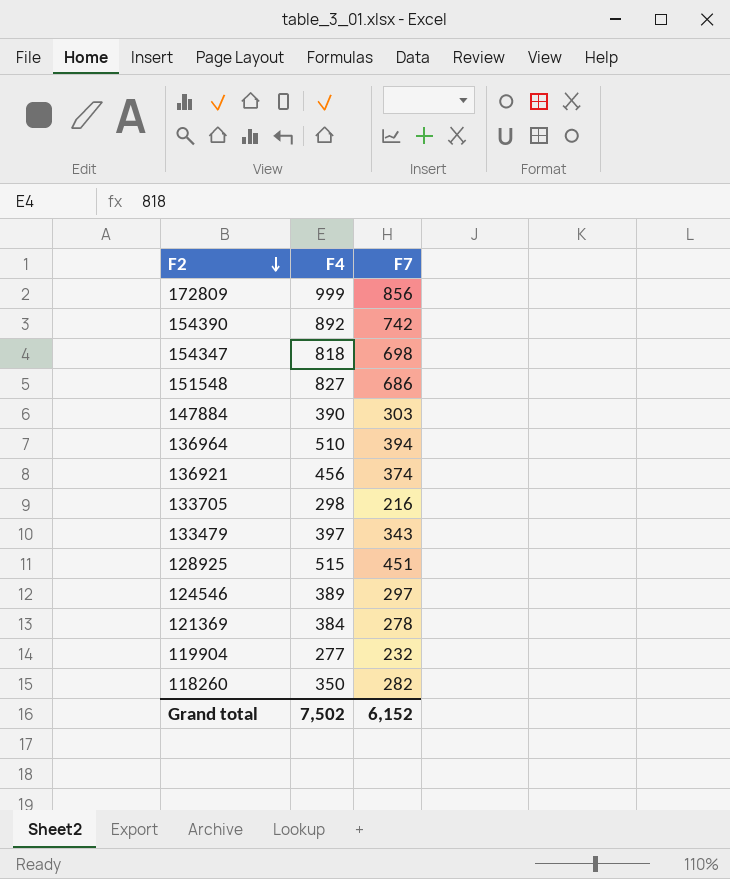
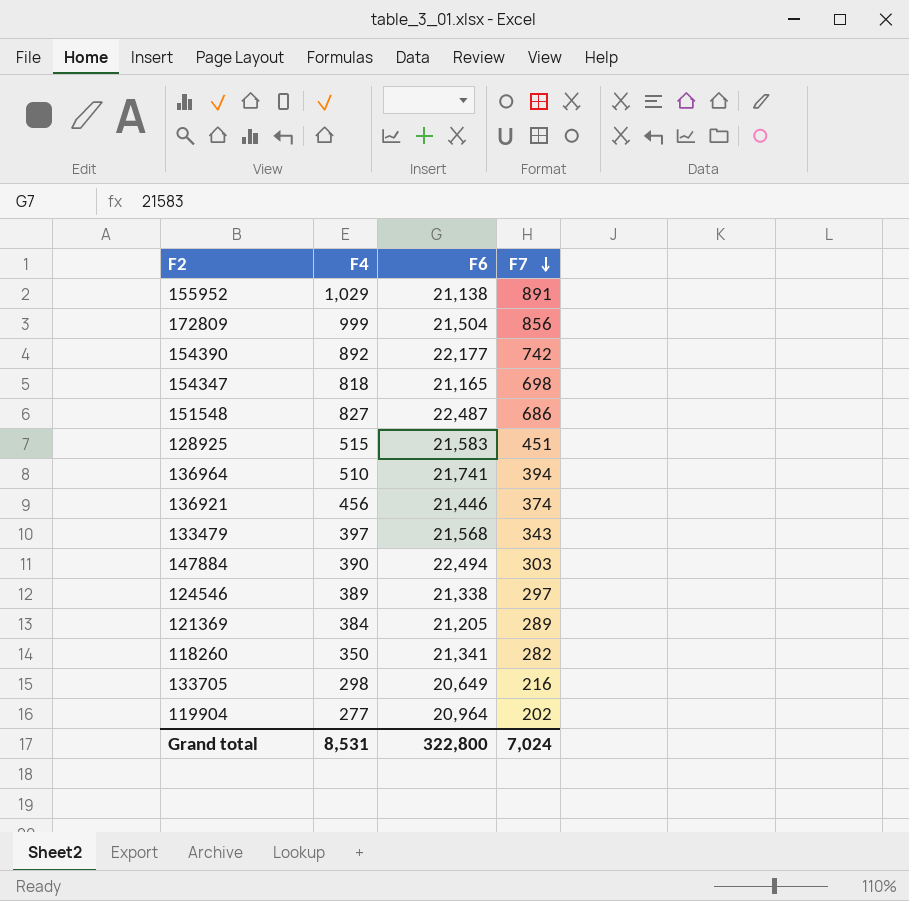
row order: F2 descending -> F7 descending
column F6 | position: none -> 3
row 155952: none -> 1,029 | 21,138 | 891
121369 | F7: 278 -> 289
119904 | F7: 232 -> 202
Grand total | F4: 7,502 -> 8,531
Grand total | F7: 6,152 -> 7,024

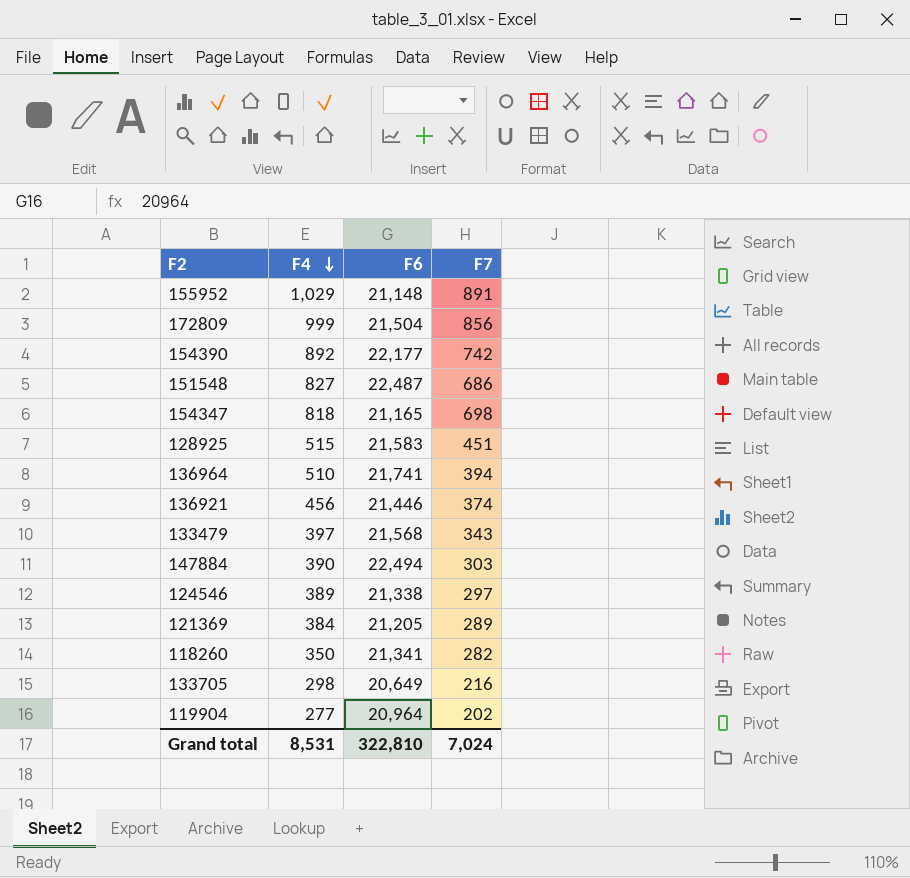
row order: F7 descending -> F4 descending
155952 | F6: 21,138 -> 21,148
Grand total | F6: 322,800 -> 322,810

